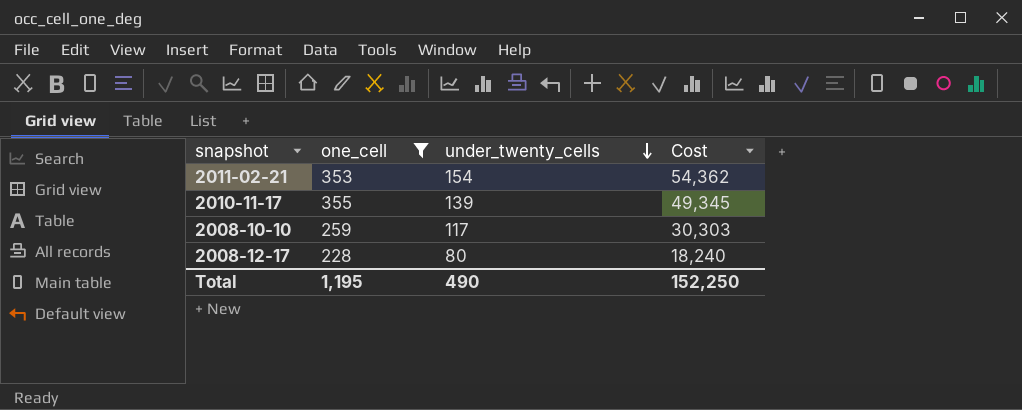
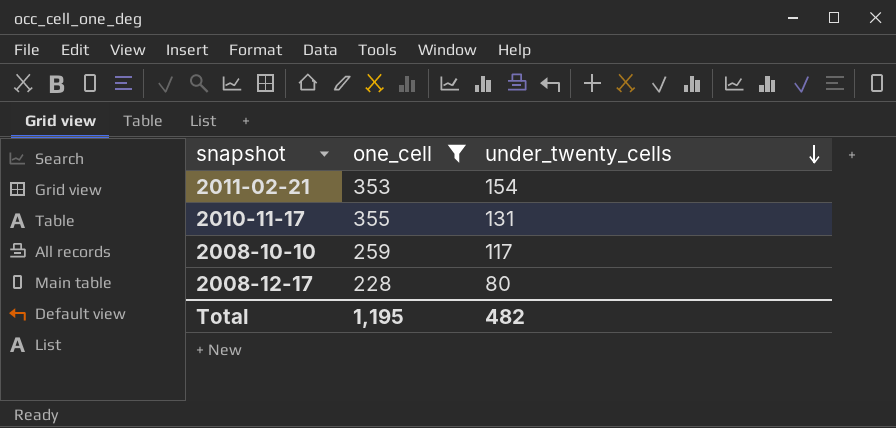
column Cost | formula: [one_cell] * [under_twenty_cells] -> none
2010-11-17 | under_twenty_cells: 139 -> 131
Total | under_twenty_cells: 490 -> 482

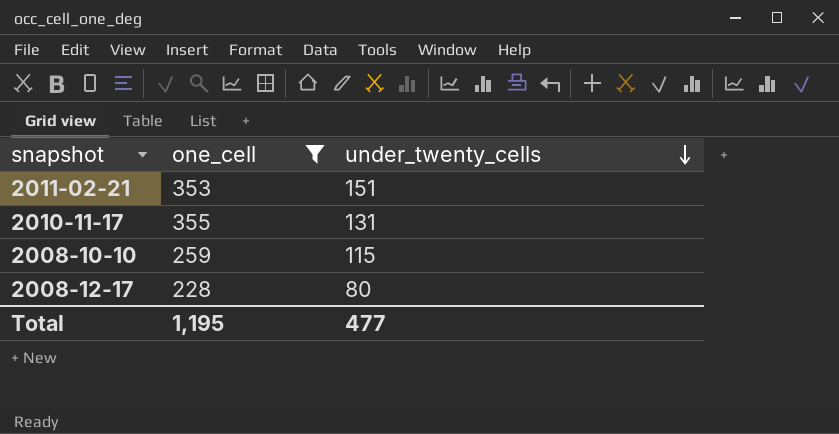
2011-02-21 | under_twenty_cells: 154 -> 151
2008-10-10 | under_twenty_cells: 117 -> 115
Total | under_twenty_cells: 482 -> 477

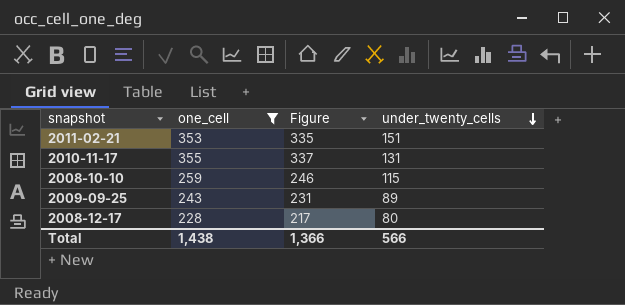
column Figure | formula: none -> [one_cell] * 0.95
row 2009-09-25: none -> 243 | 231 | 89
Total | one_cell: 1,195 -> 1,438
Total | under_twenty_cells: 477 -> 566

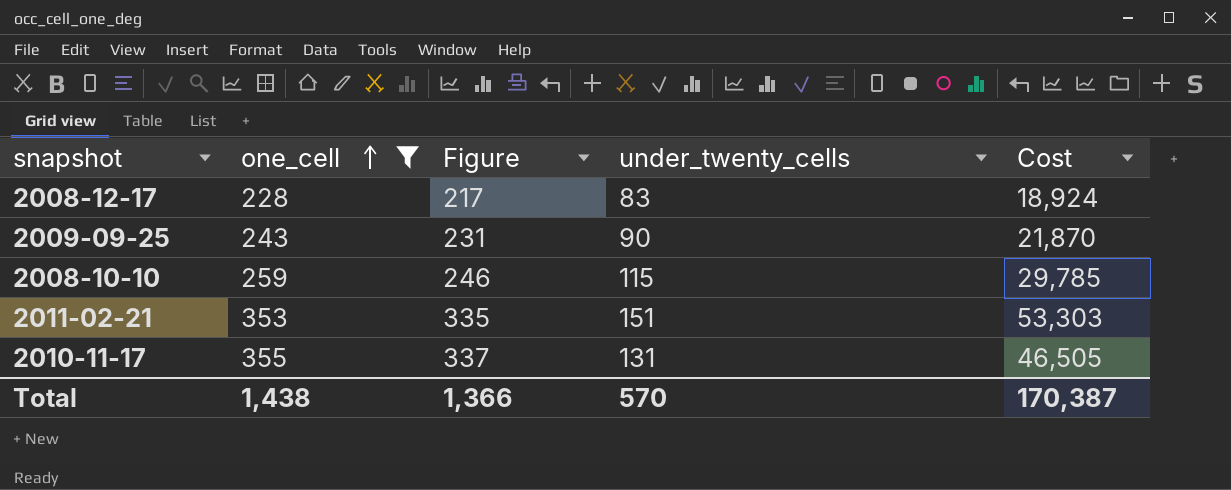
row order: under_twenty_cells descending -> one_cell ascending
column Cost | formula: none -> [one_cell] * [under_twenty_cells]
2008-12-17 | under_twenty_cells: 80 -> 83
2009-09-25 | under_twenty_cells: 89 -> 90
Total | under_twenty_cells: 566 -> 570

